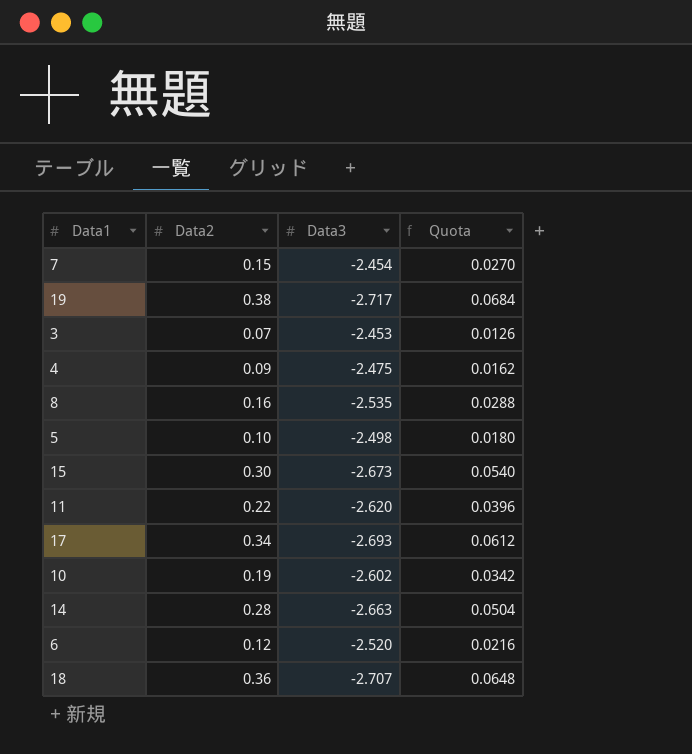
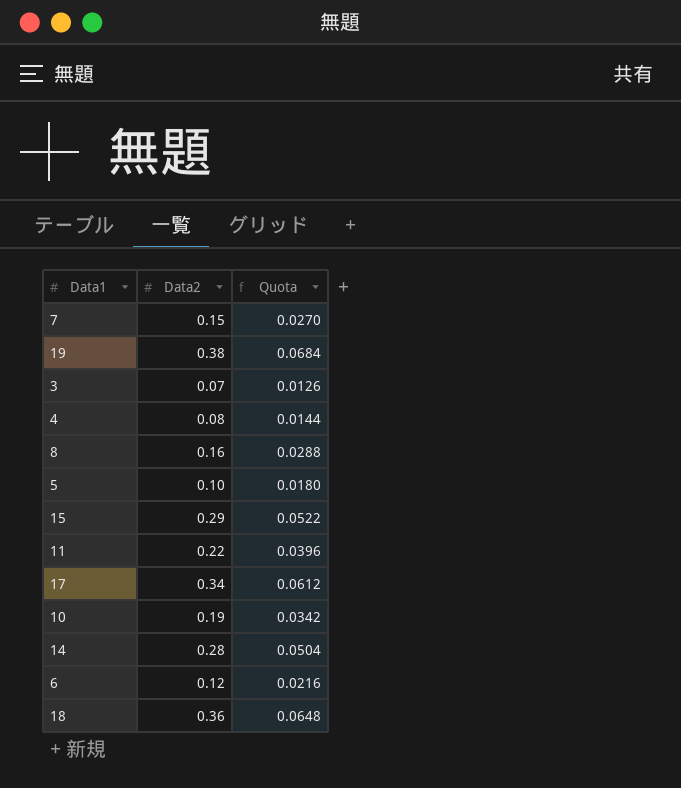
column Data3 | position: 3 -> none
4 | Data2: 0.09 -> 0.08
4 | Quota: 0.0162 -> 0.0144
15 | Data2: 0.30 -> 0.29
15 | Quota: 0.0540 -> 0.0522

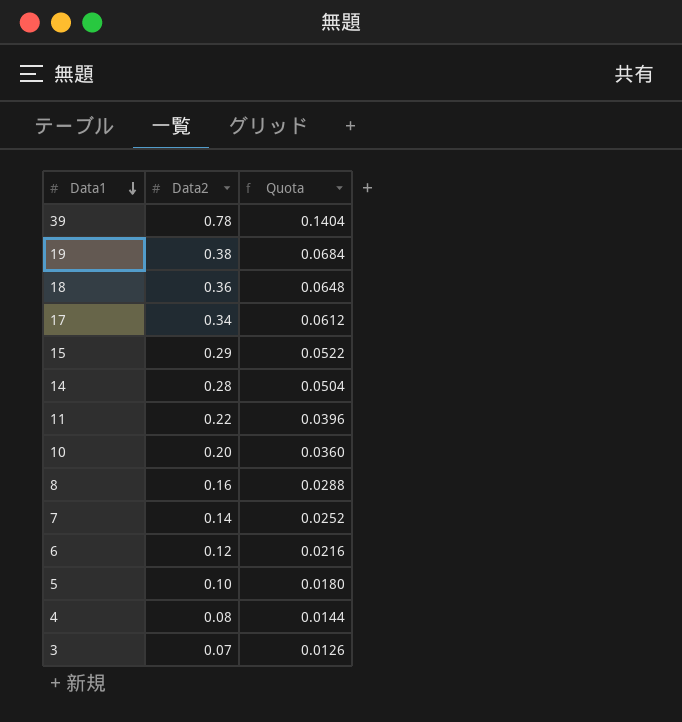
row order: none -> Data1 descending
row 39: none -> 0.78 | 0.1404
10 | Data2: 0.19 -> 0.20
10 | Quota: 0.0342 -> 0.0360
7 | Data2: 0.15 -> 0.14
7 | Quota: 0.0270 -> 0.0252

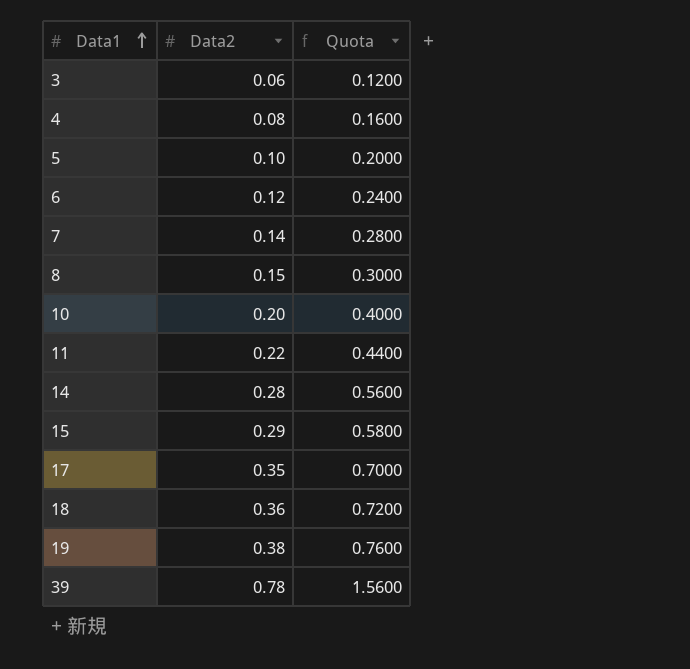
row order: Data1 descending -> Data1 ascending
column Quota | formula: [Data2] * 0.18 -> [Data2] * 2
3 | Data2: 0.07 -> 0.06
8 | Data2: 0.16 -> 0.15
17 | Data2: 0.34 -> 0.35

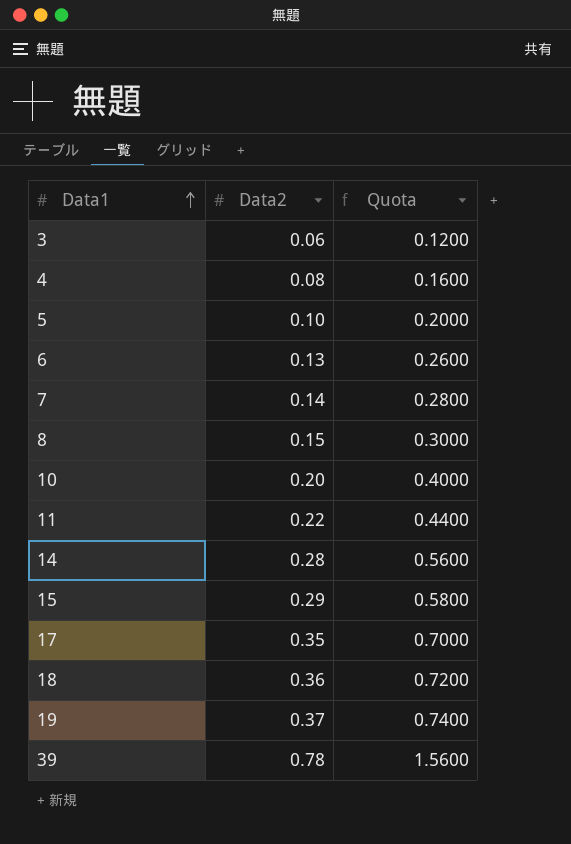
6 | Data2: 0.12 -> 0.13
6 | Quota: 0.2400 -> 0.2600
19 | Data2: 0.38 -> 0.37
19 | Quota: 0.7600 -> 0.7400

